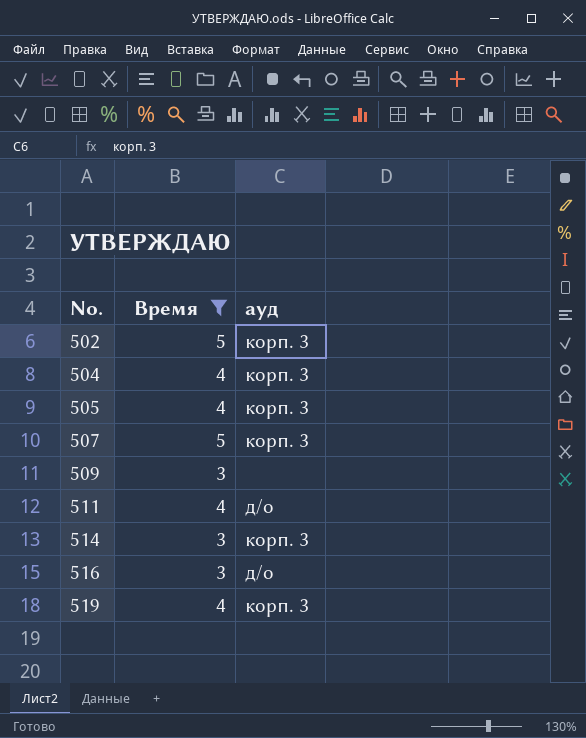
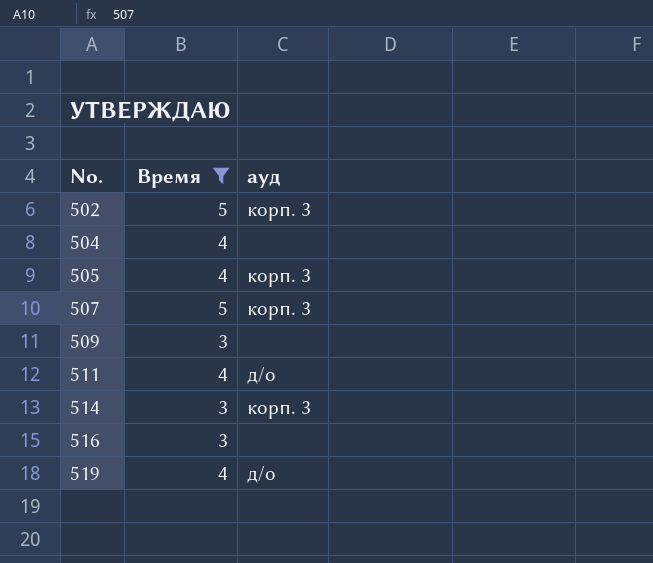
504 | ауд: корп. 3 -> none
516 | ауд: д/о -> none
519 | ауд: корп. 3 -> д/о

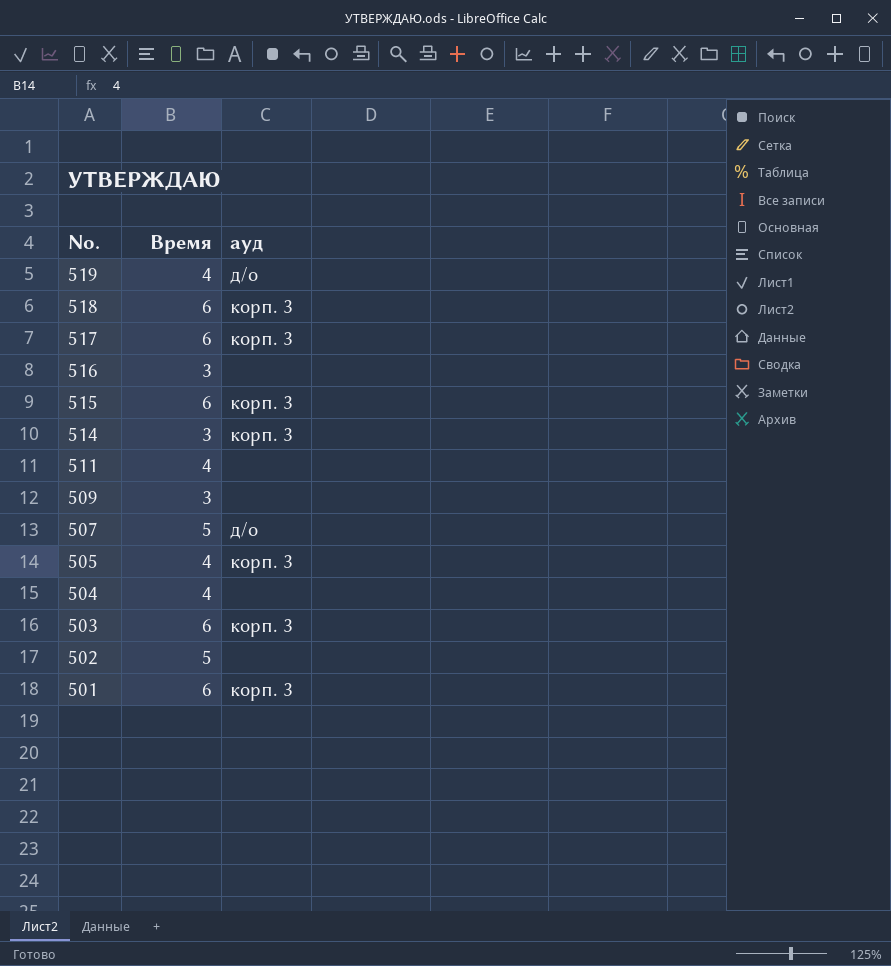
filter: Время != 6 -> none
row order: No. ascending -> No. descending
511 | ауд: д/о -> none
507 | ауд: корп. 3 -> д/о
502 | ауд: корп. 3 -> none

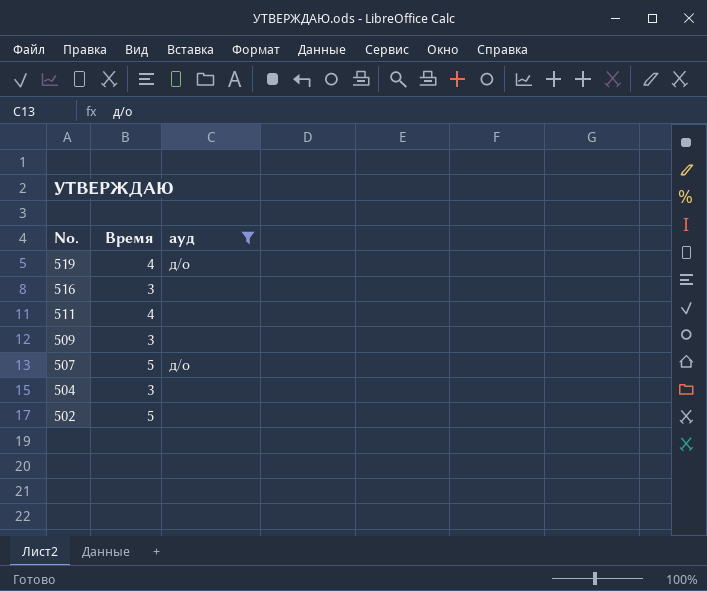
filter: none -> ауд != корп. 3
504 | Время: 4 -> 3

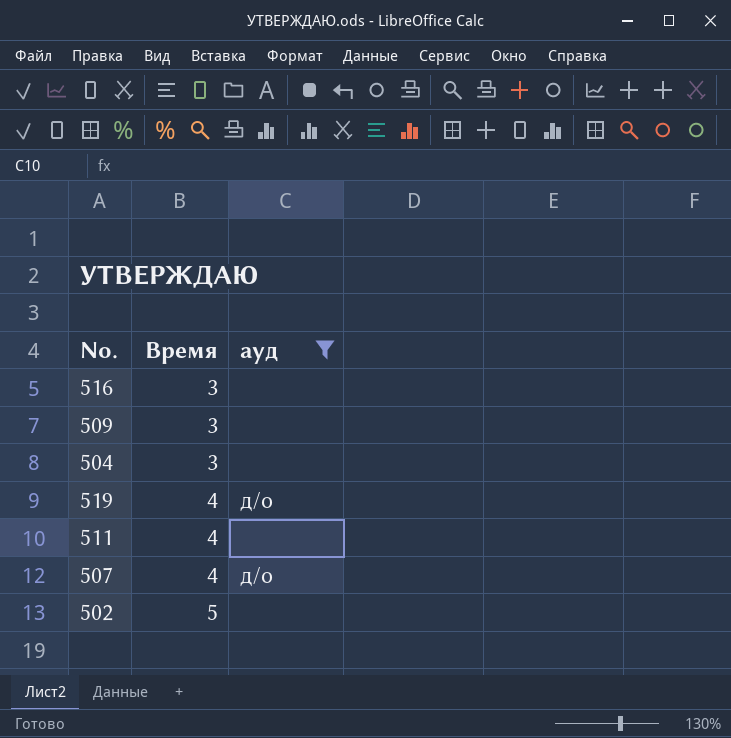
row order: No. descending -> Время ascending
507 | Время: 5 -> 4

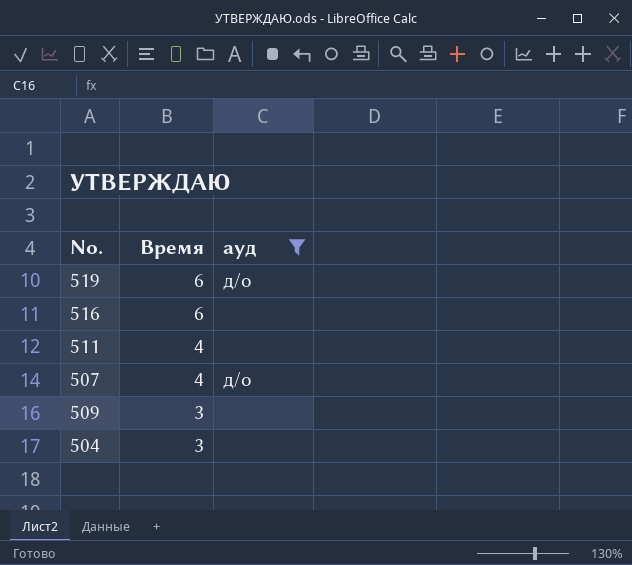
row order: Время ascending -> Время descending
row 502: 5 | none -> none
519 | Время: 4 -> 6
516 | Время: 3 -> 6

